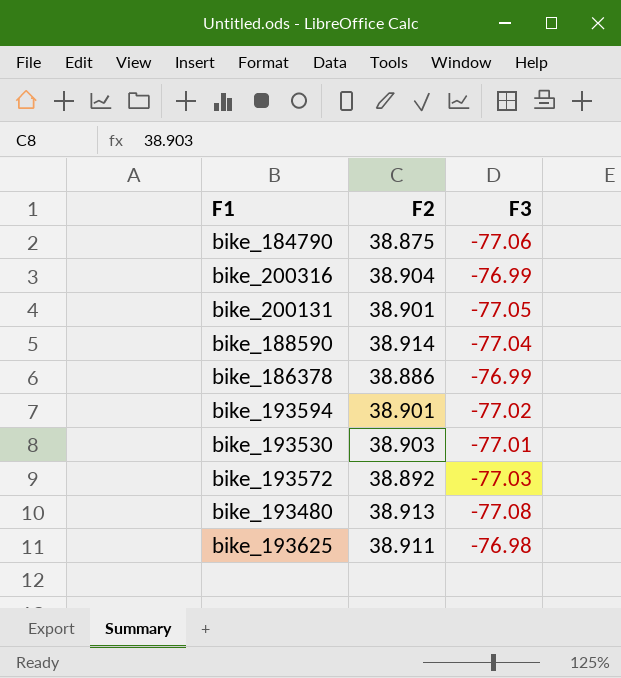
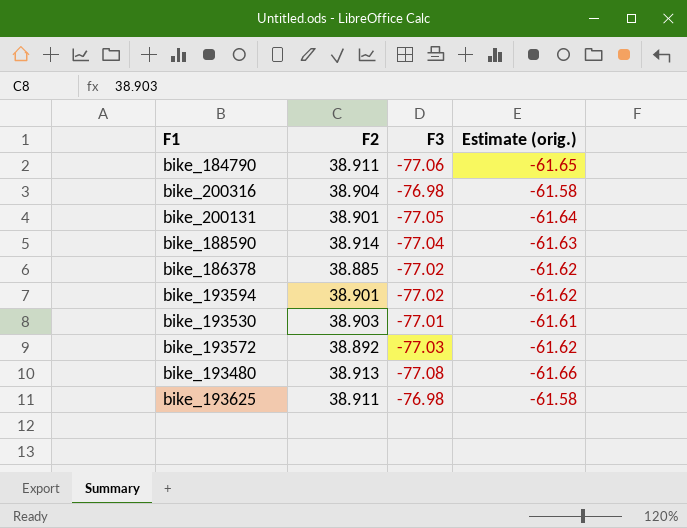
column Estimate (orig.) | formula: none -> [F3] * 0.8
bike_184790 | F2: 38.875 -> 38.911
bike_200316 | F3: -76.99 -> -76.98
bike_186378 | F2: 38.886 -> 38.885
bike_186378 | F3: -76.99 -> -77.02

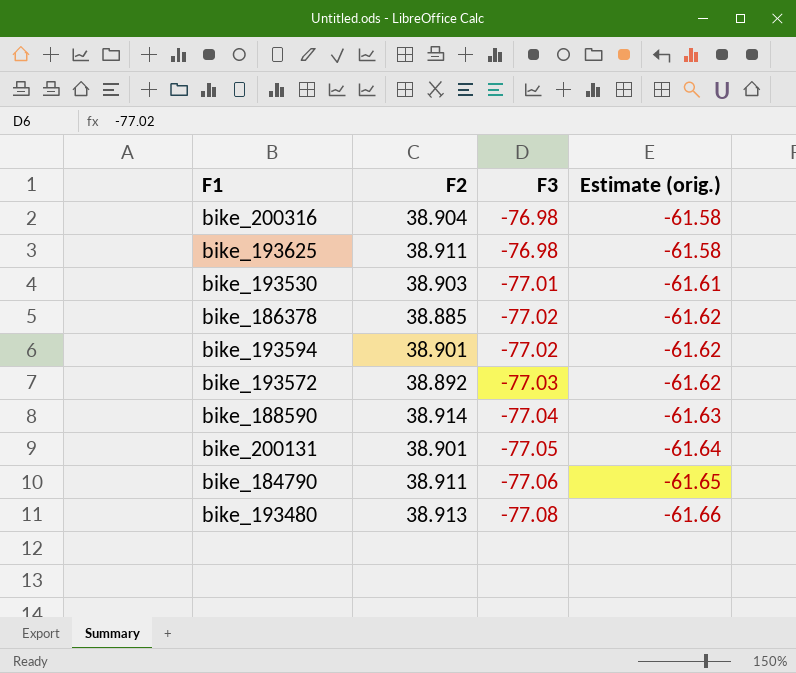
row order: none -> F3 descending

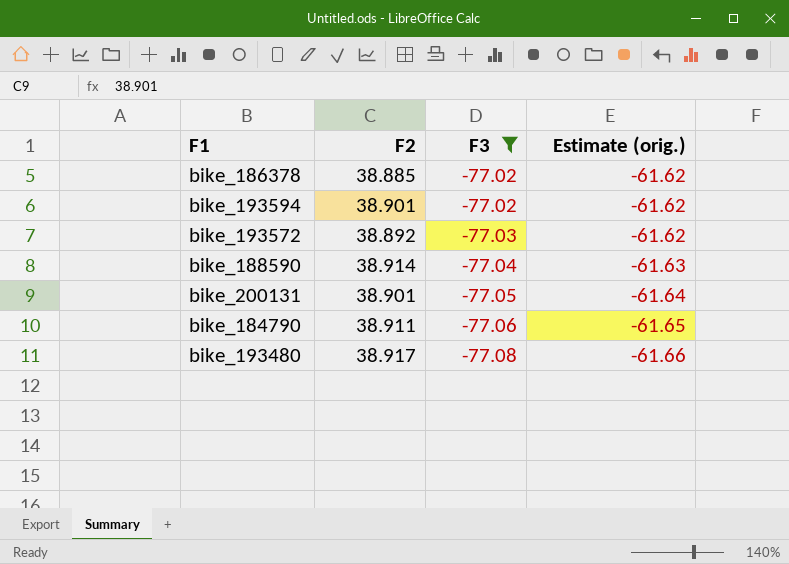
filter: none -> F3 <= -77.02
bike_193480 | F2: 38.913 -> 38.917

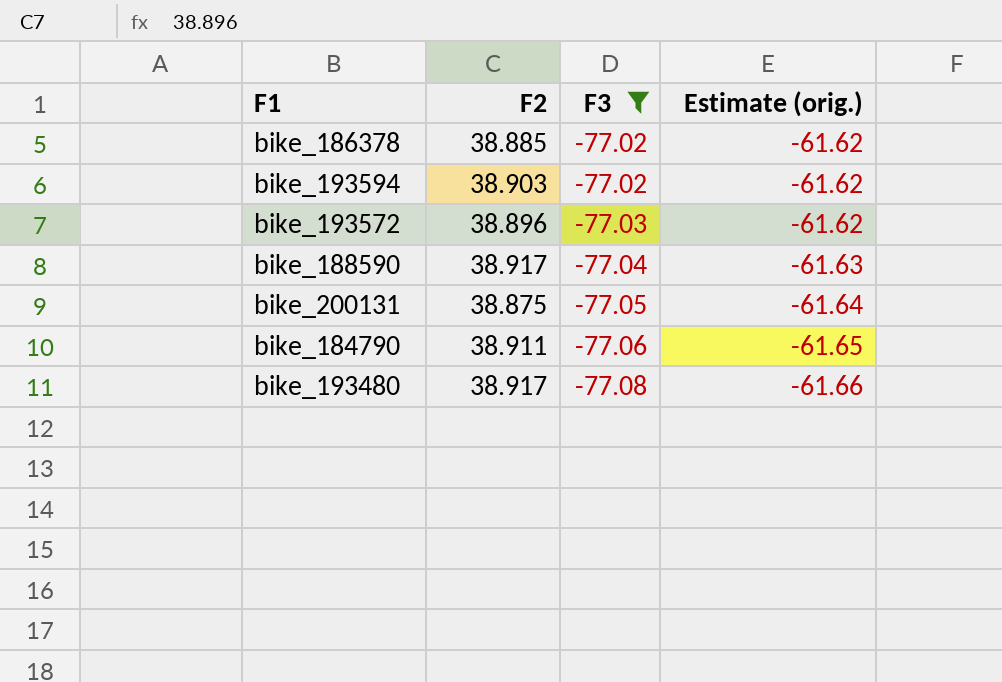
bike_193594 | F2: 38.901 -> 38.903
bike_193572 | F2: 38.892 -> 38.896
bike_188590 | F2: 38.914 -> 38.917
bike_200131 | F2: 38.901 -> 38.875

